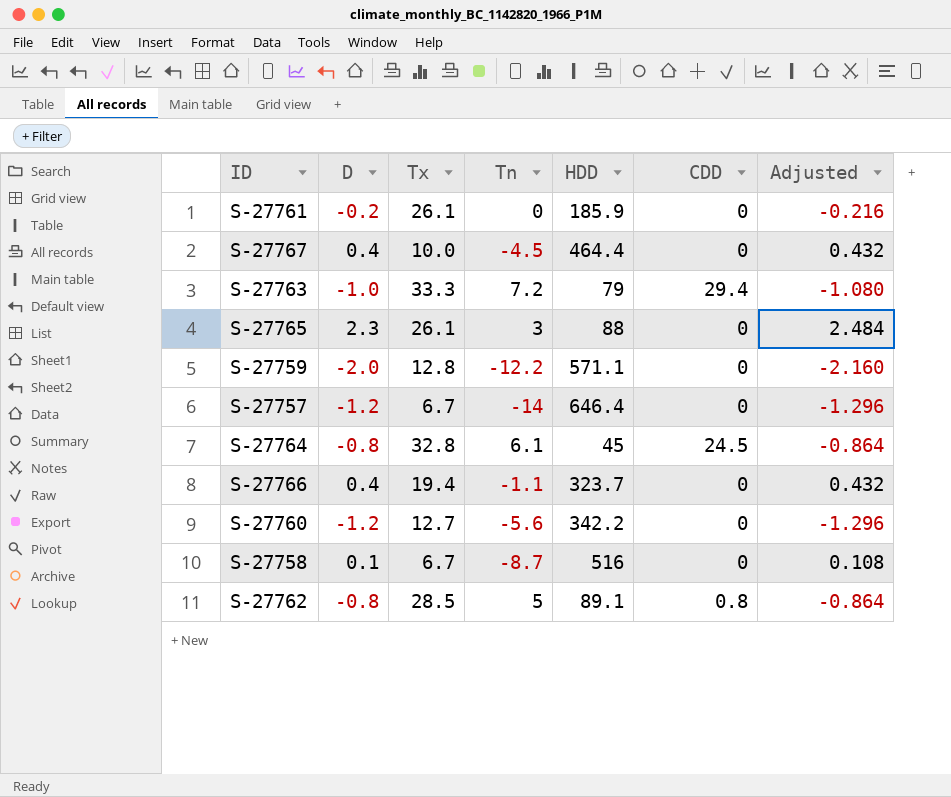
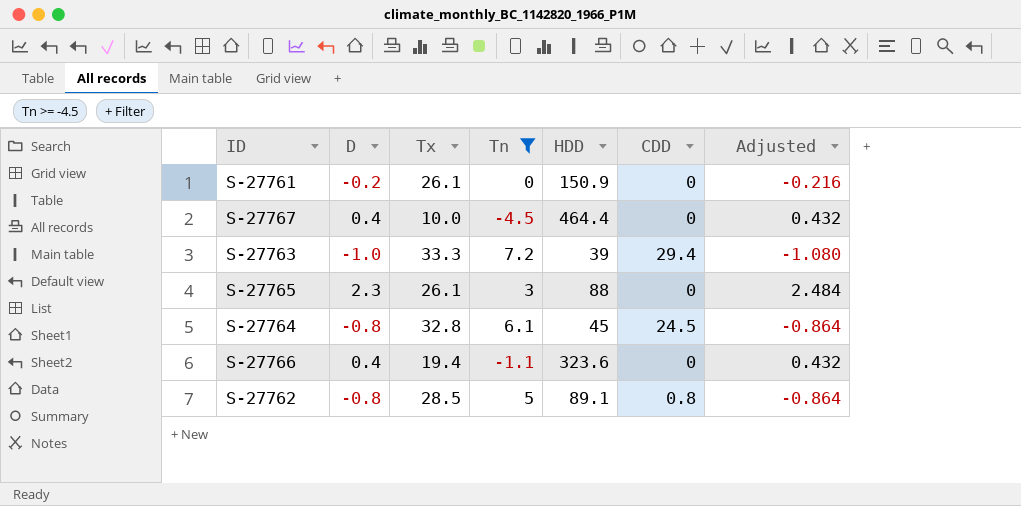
filter: none -> Tn >= -4.5
S-27761 | HDD: 185.9 -> 150.9
S-27763 | HDD: 79 -> 39
S-27766 | HDD: 323.7 -> 323.6

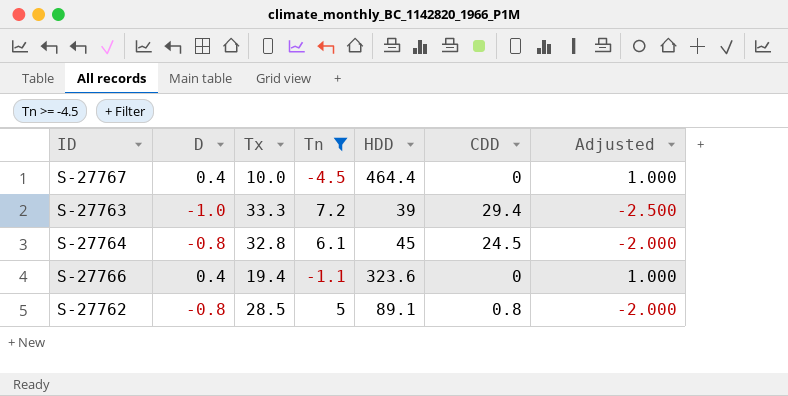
column Adjusted | formula: [D] * 1.08 -> [D] * 2.5
row S-27761: -0.2 | 26.1 | 0 | 150.9 | 0 | -0.216 -> none
row S-27765: 2.3 | 26.1 | 3 | 88 | 0 | 2.484 -> none

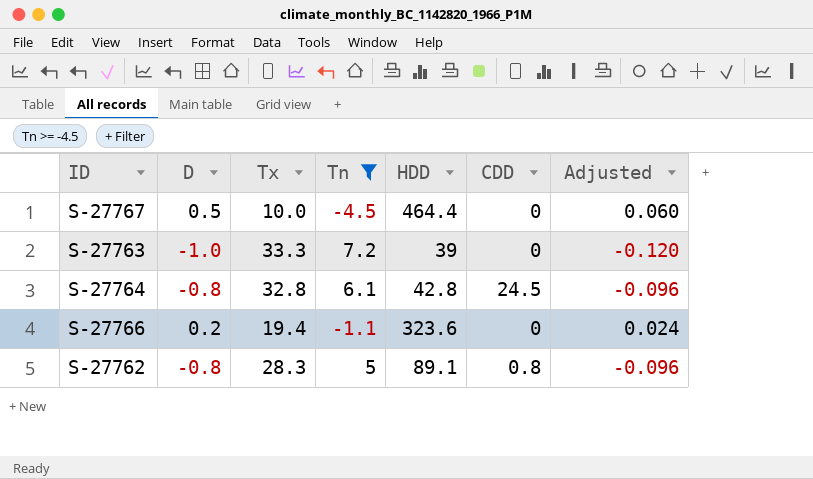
column Adjusted | formula: [D] * 2.5 -> [D] * 0.12
S-27767 | D: 0.4 -> 0.5
S-27763 | CDD: 29.4 -> 0
S-27764 | HDD: 45 -> 42.8
S-27766 | D: 0.4 -> 0.2
S-27762 | Tx: 28.5 -> 28.3

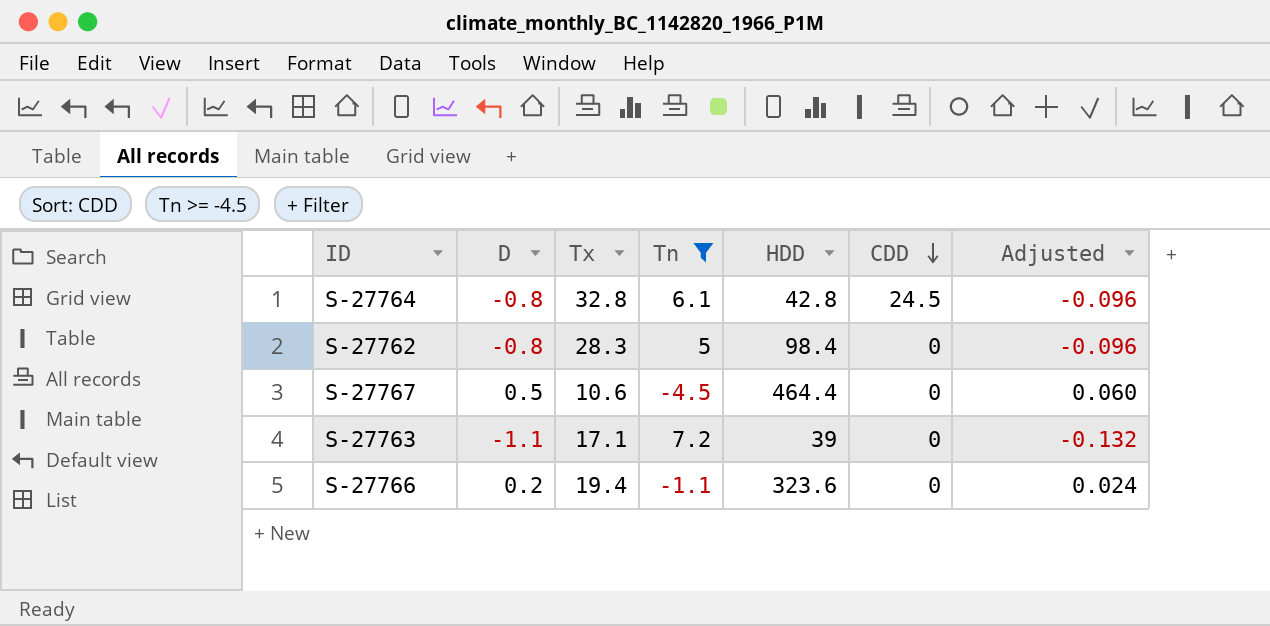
row order: none -> CDD descending
S-27762 | HDD: 89.1 -> 98.4
S-27762 | CDD: 0.8 -> 0
S-27767 | Tx: 10.0 -> 10.6
S-27763 | D: -1.0 -> -1.1
S-27763 | Tx: 33.3 -> 17.1
S-27763 | Adjusted: -0.120 -> -0.132

